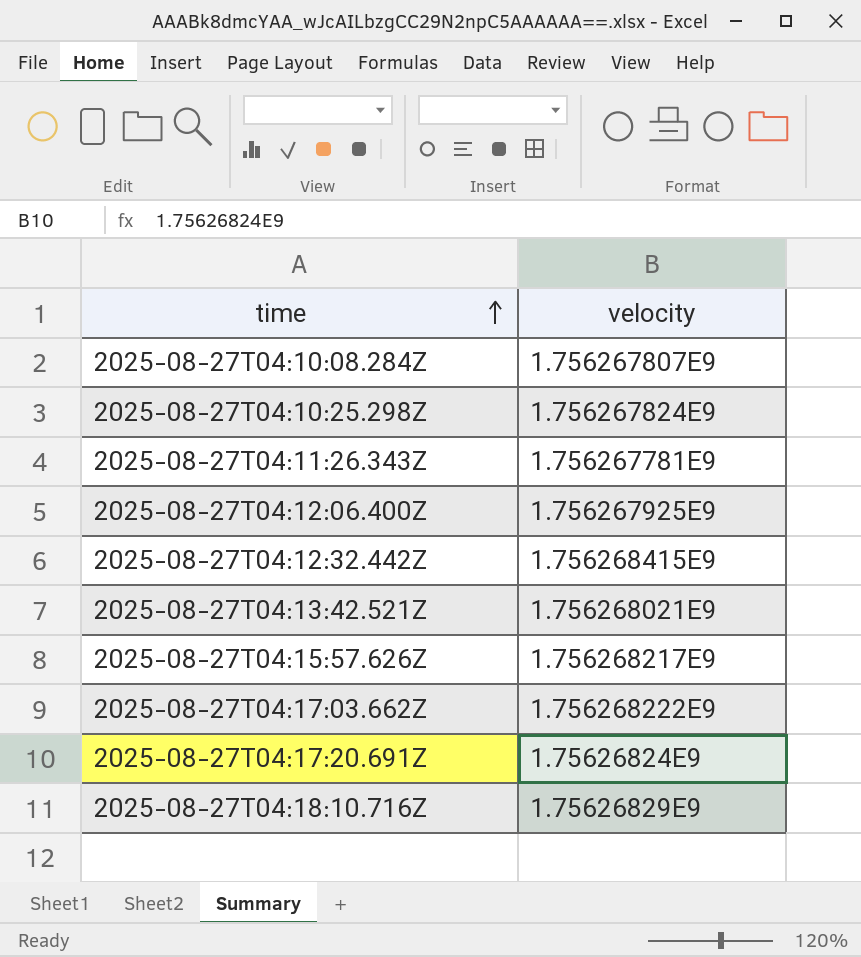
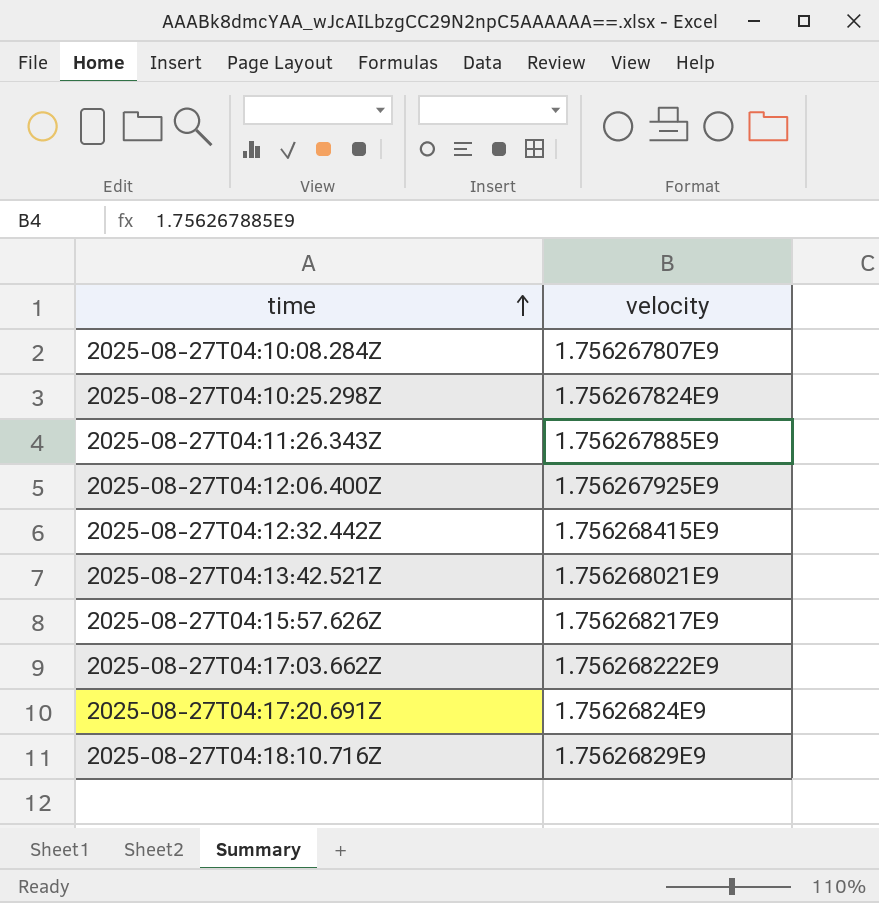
2025-08-27T04:11:26.343Z | velocity: 1.756267781E9 -> 1.756267885E9

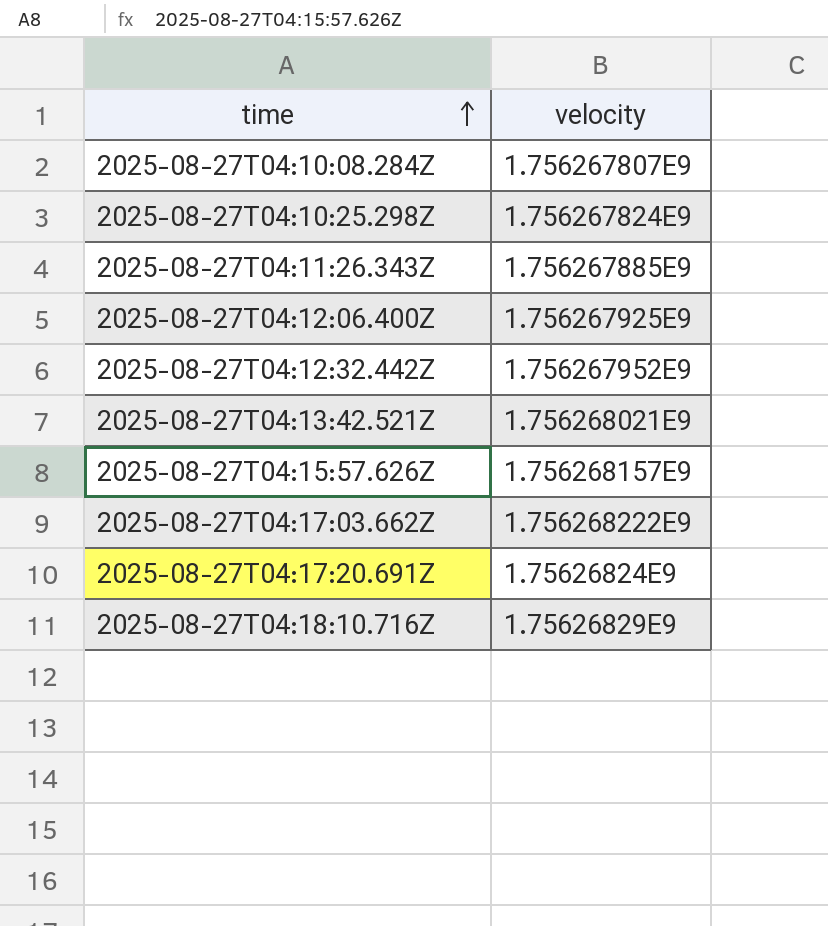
2025-08-27T04:12:32.442Z | velocity: 1.756268415E9 -> 1.756267952E9
2025-08-27T04:15:57.626Z | velocity: 1.756268217E9 -> 1.756268157E9

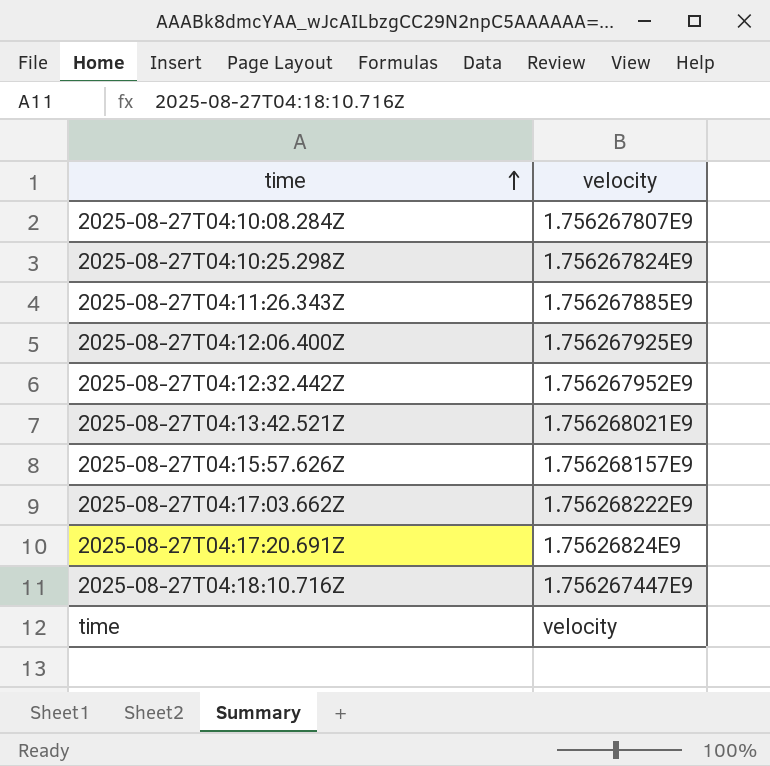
2025-08-27T04:18:10.716Z | velocity: 1.75626829E9 -> 1.756267447E9
row time: none -> velocity

